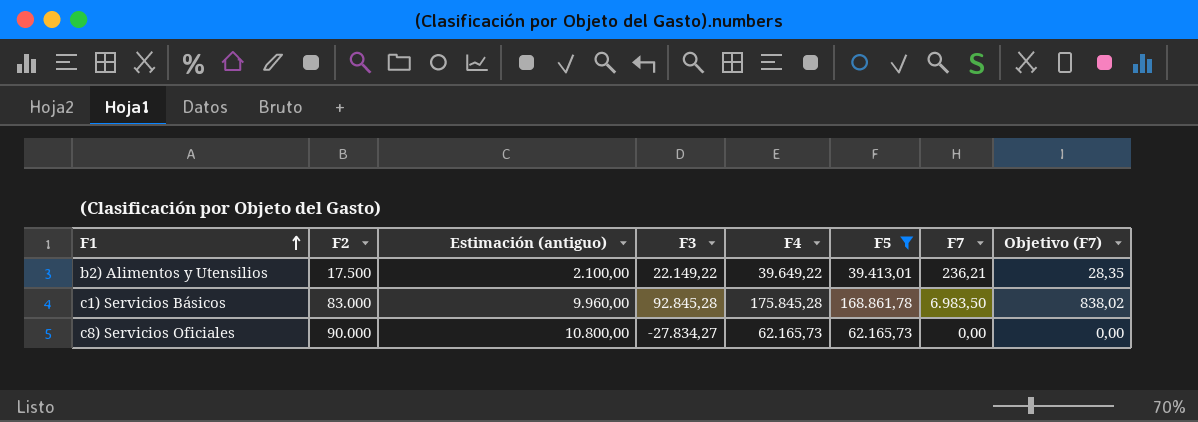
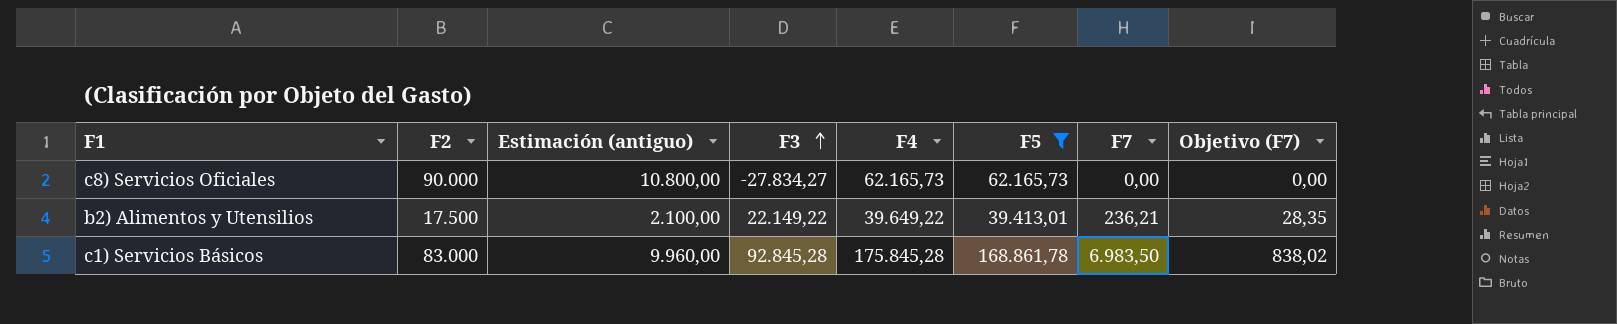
row order: F1 ascending -> F3 ascending

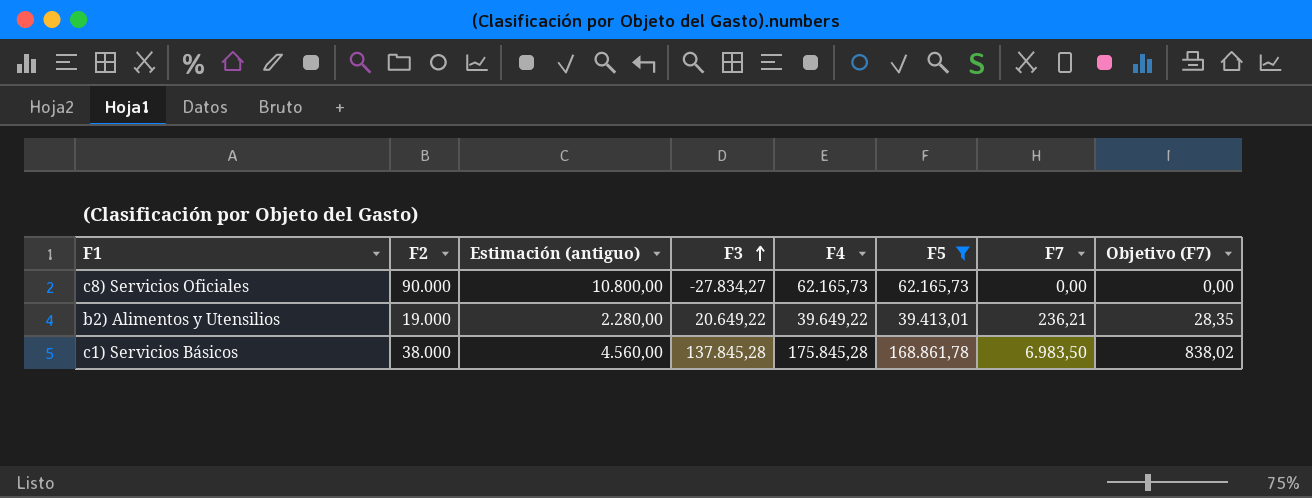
b2) Alimentos y Utensilios | F2: 17.500 -> 19.000
b2) Alimentos y Utensilios | Estimación (antiguo): 2.100,00 -> 2.280,00
b2) Alimentos y Utensilios | F3: 22.149,22 -> 20.649,22
c1) Servicios Básicos | F2: 83.000 -> 38.000
c1) Servicios Básicos | Estimación (antiguo): 9.960,00 -> 4.560,00
c1) Servicios Básicos | F3: 92.845,28 -> 137.845,28

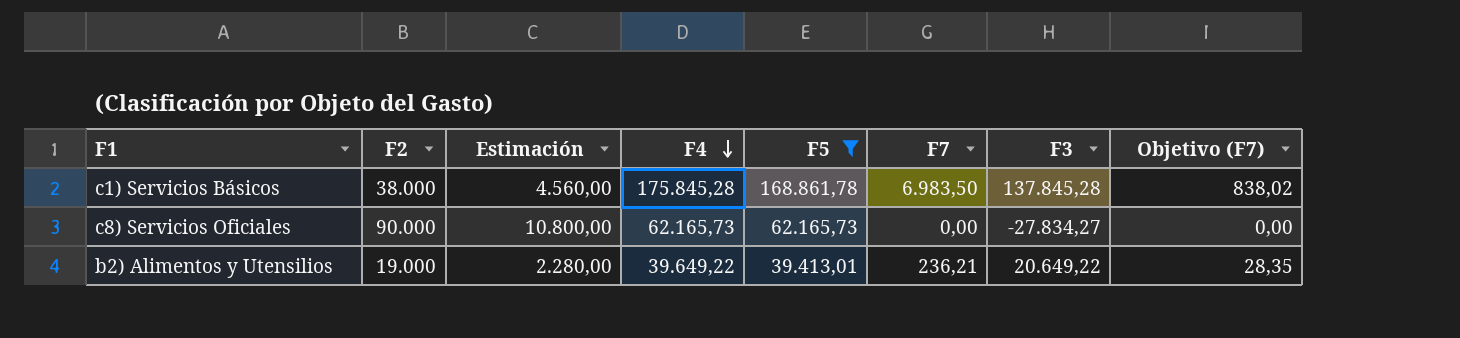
row order: F3 ascending -> F4 descending
column name: Estimación (antiguo) -> Estimación
column F3 | position: 4 -> 7

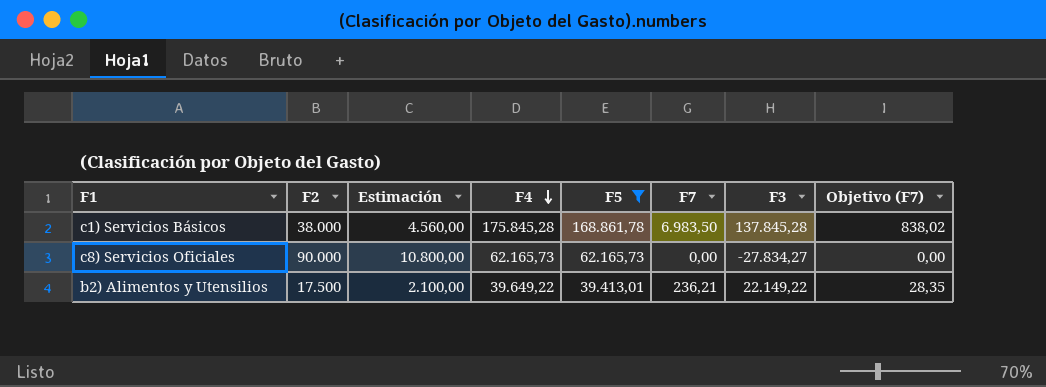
b2) Alimentos y Utensilios | F2: 19.000 -> 17.500
b2) Alimentos y Utensilios | Estimación: 2.280,00 -> 2.100,00
b2) Alimentos y Utensilios | F3: 20.649,22 -> 22.149,22

